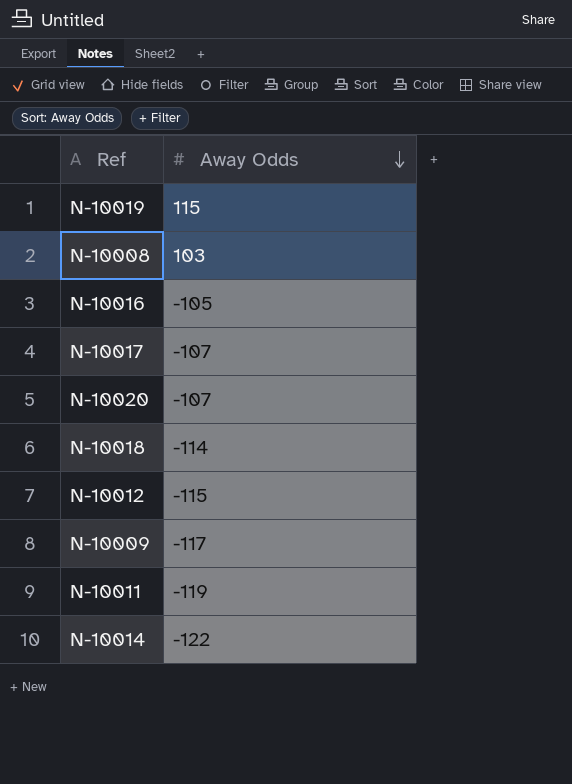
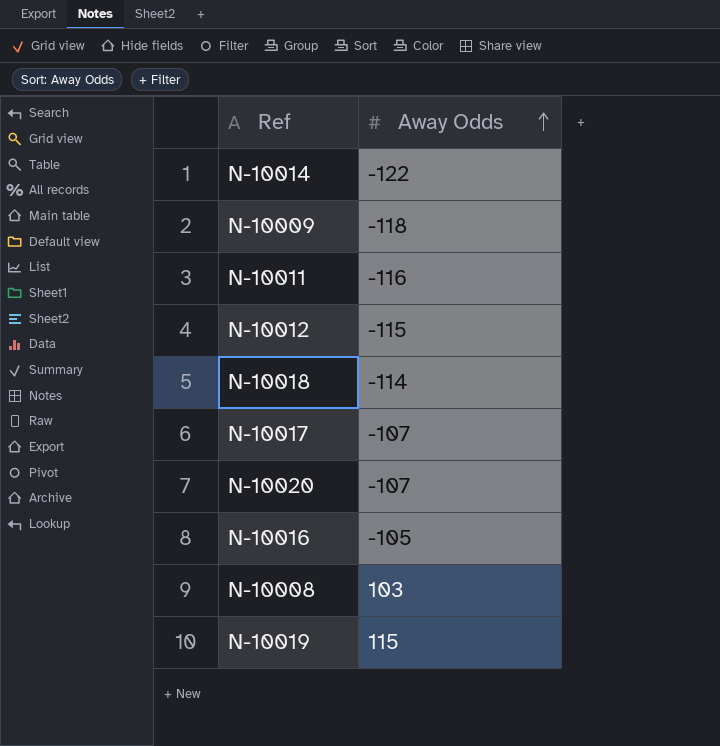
row order: Away Odds descending -> Away Odds ascending
N-10009 | Away Odds: -117 -> -118
N-10011 | Away Odds: -119 -> -116

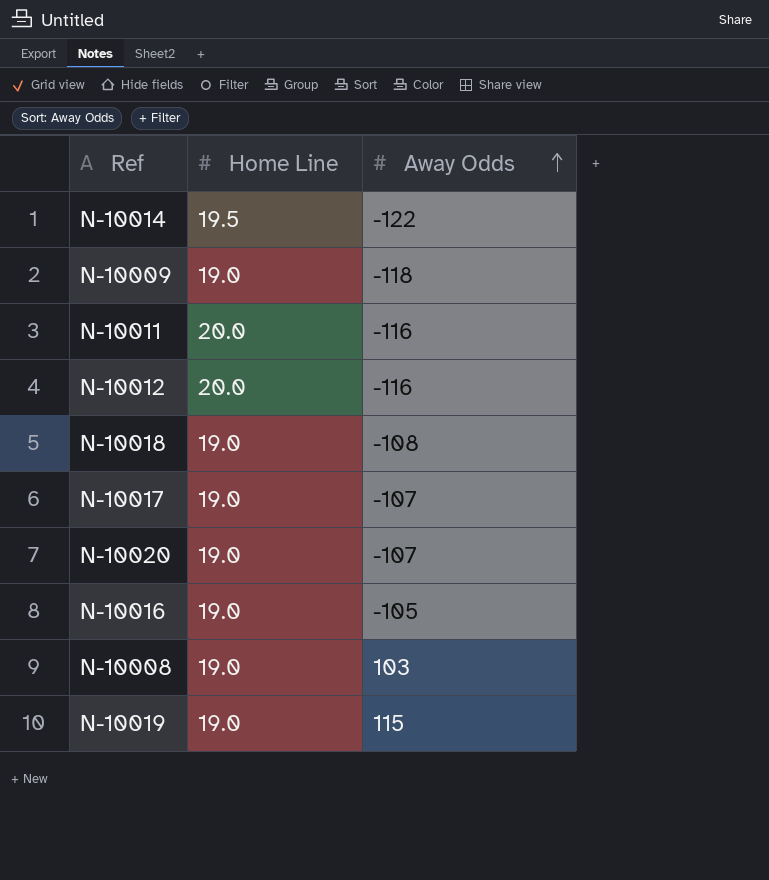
column Home Line | position: none -> 2
N-10012 | Away Odds: -115 -> -116
N-10018 | Away Odds: -114 -> -108

